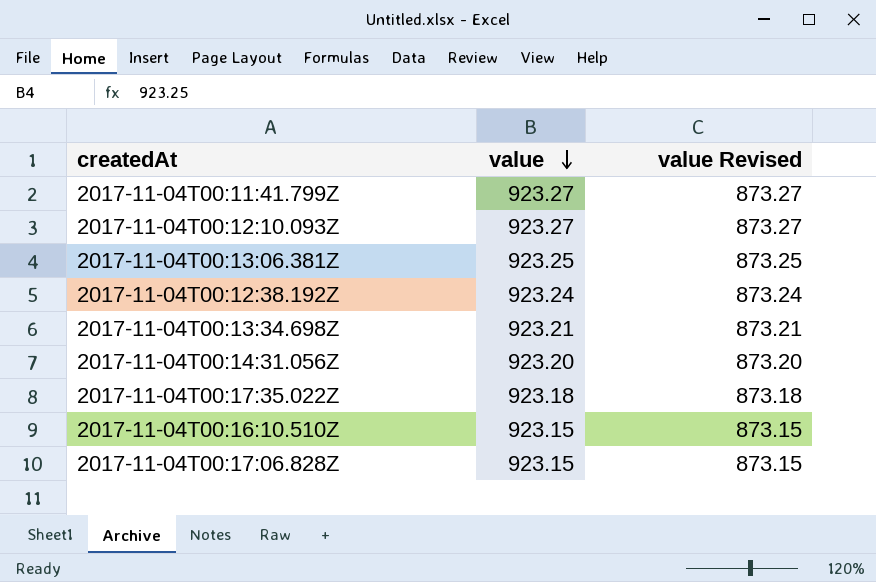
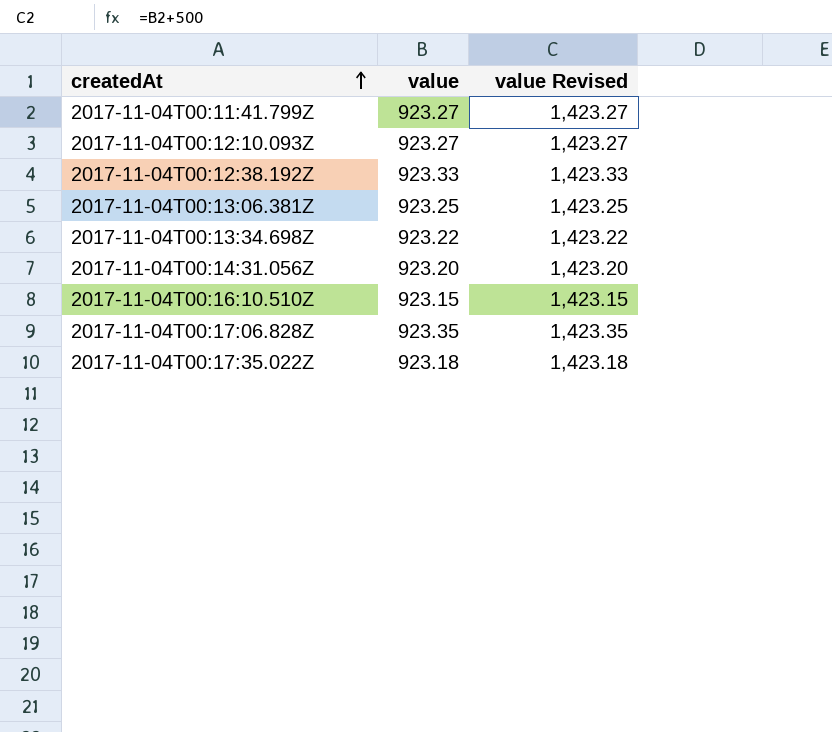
row order: value descending -> createdAt ascending
column value Revised | formula: [value] - 50 -> [value] + 500
2017-11-04T00:12:38.192Z | value: 923.24 -> 923.33
2017-11-04T00:13:34.698Z | value: 923.21 -> 923.22
2017-11-04T00:17:06.828Z | value: 923.15 -> 923.35

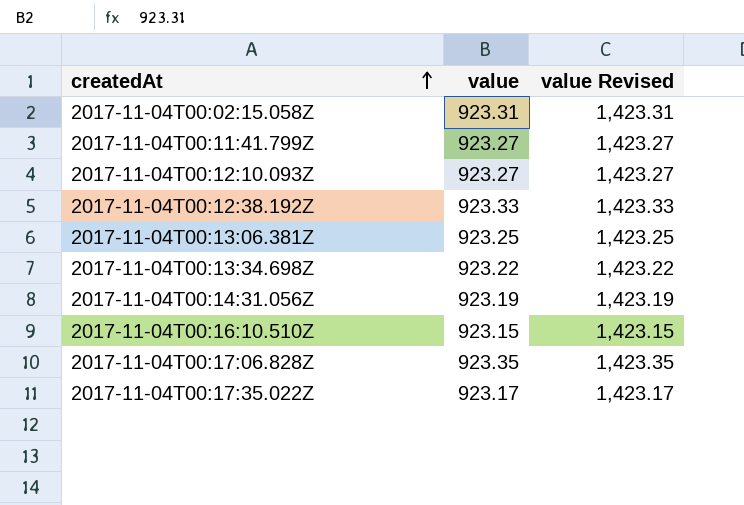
row 2017-11-04T00:02:15.058Z: none -> 923.31 | 1,423.31
2017-11-04T00:14:31.056Z | value: 923.20 -> 923.19
2017-11-04T00:14:31.056Z | value Revised: 1,423.20 -> 1,423.19
2017-11-04T00:17:35.022Z | value: 923.18 -> 923.17
2017-11-04T00:17:35.022Z | value Revised: 1,423.18 -> 1,423.17

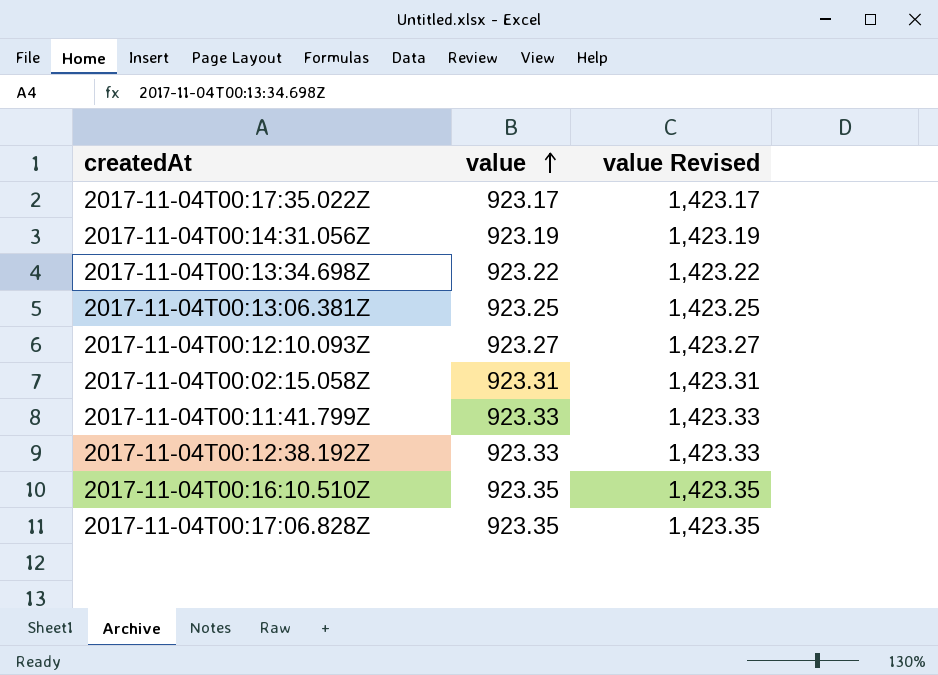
row order: createdAt ascending -> value ascending
2017-11-04T00:11:41.799Z | value: 923.27 -> 923.33
2017-11-04T00:11:41.799Z | value Revised: 1,423.27 -> 1,423.33
2017-11-04T00:16:10.510Z | value: 923.15 -> 923.35
2017-11-04T00:16:10.510Z | value Revised: 1,423.15 -> 1,423.35

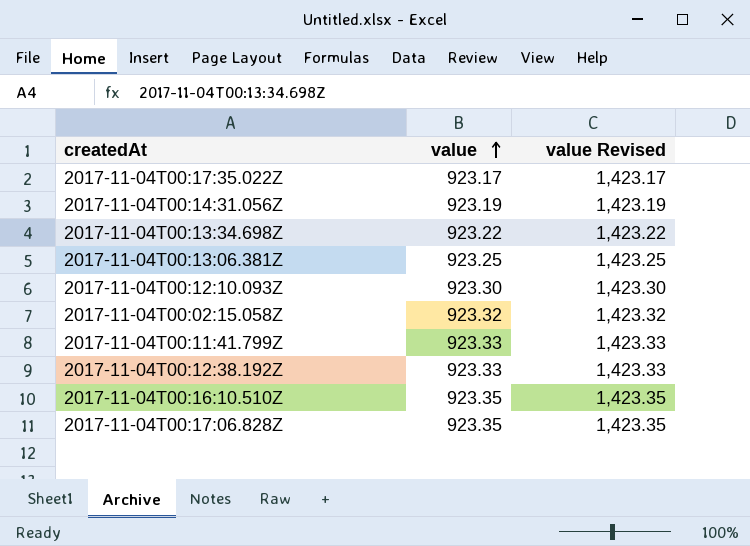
2017-11-04T00:12:10.093Z | value: 923.27 -> 923.30
2017-11-04T00:12:10.093Z | value Revised: 1,423.27 -> 1,423.30
2017-11-04T00:02:15.058Z | value: 923.31 -> 923.32
2017-11-04T00:02:15.058Z | value Revised: 1,423.31 -> 1,423.32

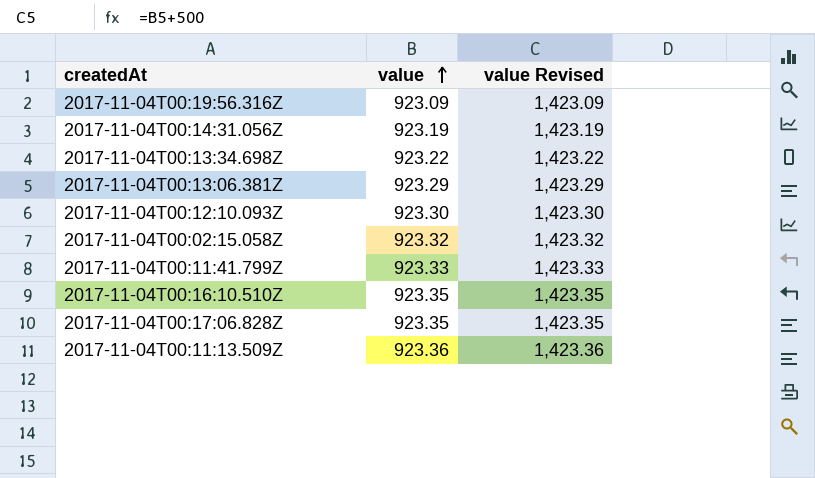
row 2017-11-04T00:17:35.022Z: 923.17 | 1,423.17 -> none
row 2017-11-04T00:12:38.192Z: 923.33 | 1,423.33 -> none
row 2017-11-04T00:19:56.316Z: none -> 923.09 | 1,423.09
2017-11-04T00:13:06.381Z | value: 923.25 -> 923.29
2017-11-04T00:13:06.381Z | value Revised: 1,423.25 -> 1,423.29
row 2017-11-04T00:11:13.509Z: none -> 923.36 | 1,423.36

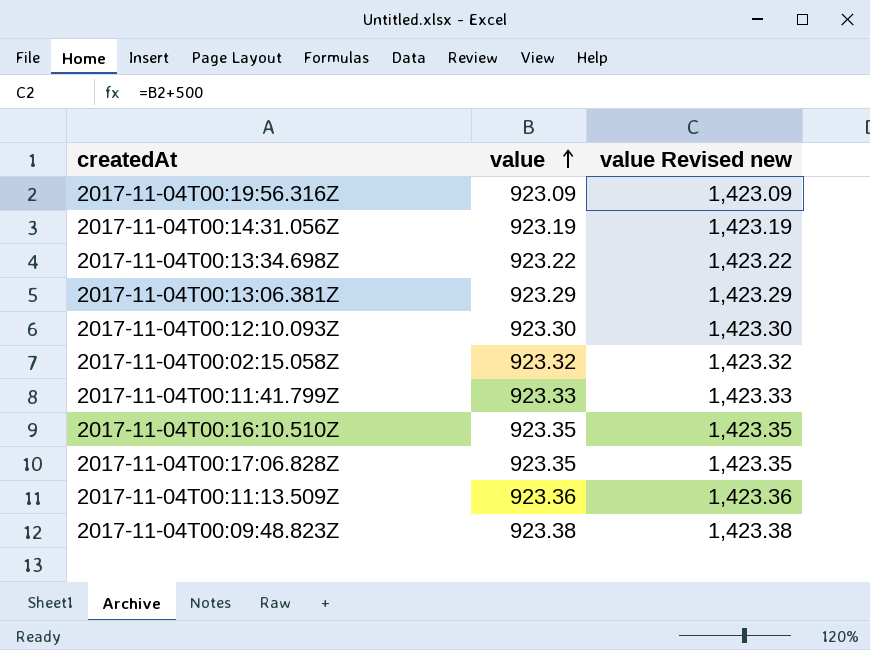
column name: value Revised -> value Revised new
row 2017-11-04T00:09:48.823Z: none -> 923.38 | 1,423.38

